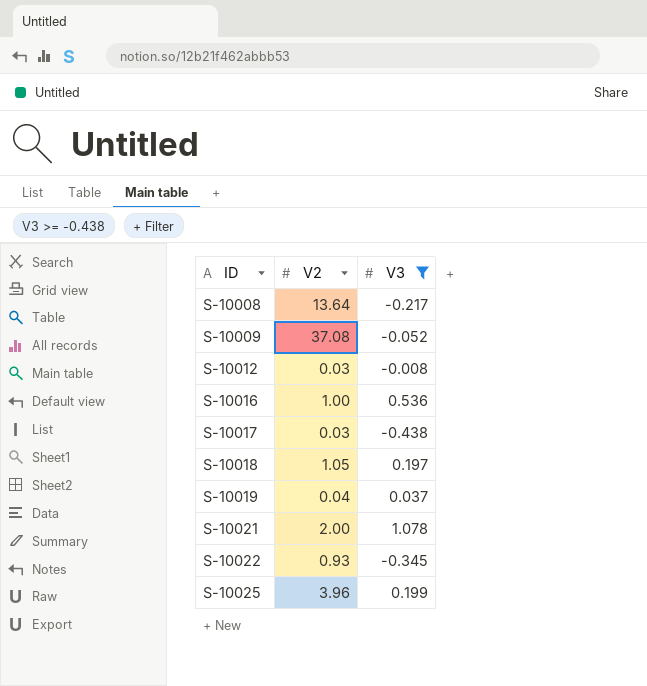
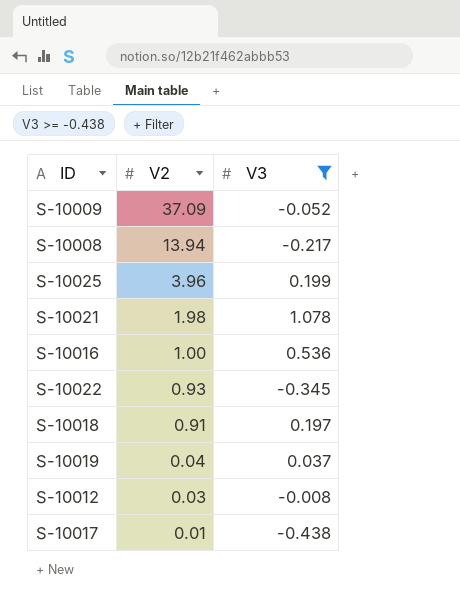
row order: ID ascending -> V2 descending
S-10009 | V2: 37.08 -> 37.09
S-10008 | V2: 13.64 -> 13.94
S-10021 | V2: 2.00 -> 1.98
S-10018 | V2: 1.05 -> 0.91
S-10017 | V2: 0.03 -> 0.01

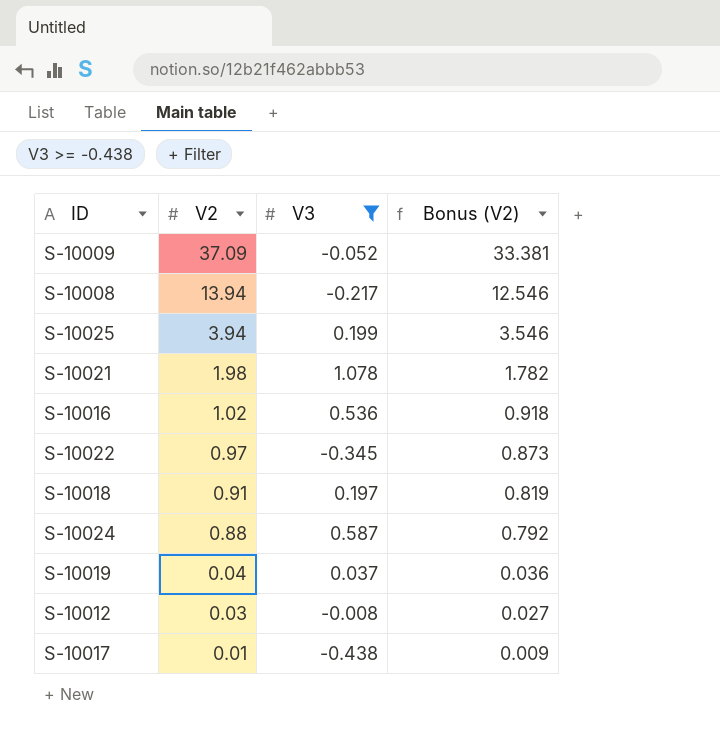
column Bonus (V2) | formula: none -> [V2] * 0.9
S-10025 | V2: 3.96 -> 3.94
S-10016 | V2: 1.00 -> 1.02
S-10022 | V2: 0.93 -> 0.97
row S-10024: none -> 0.88 | 0.587 | 0.792

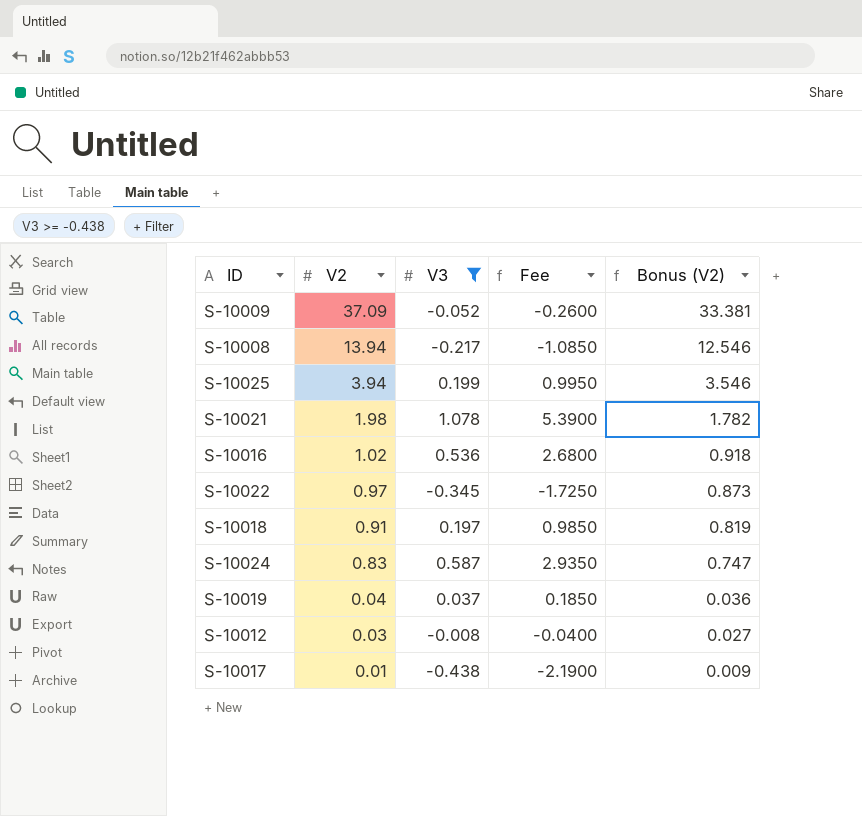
column Fee | formula: none -> [V3] * 5
S-10024 | V2: 0.88 -> 0.83
S-10024 | Bonus (V2): 0.792 -> 0.747

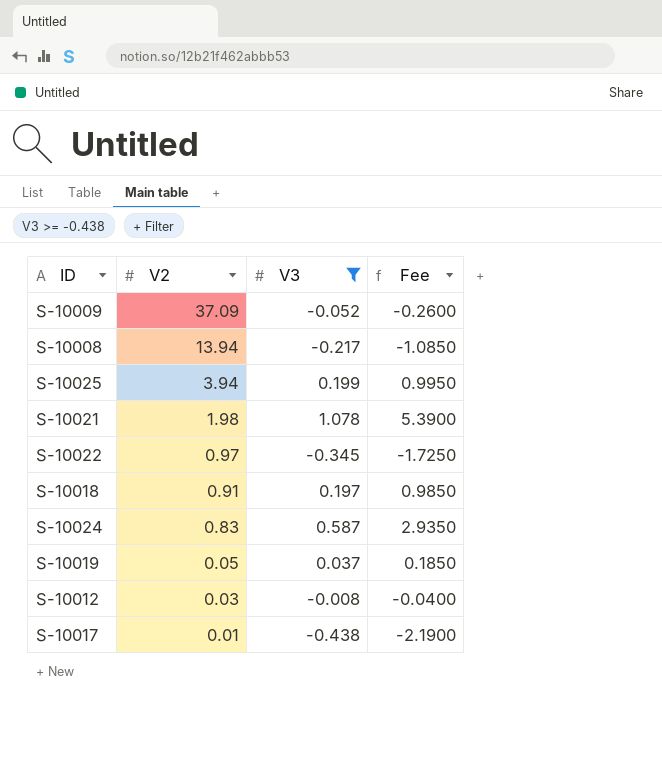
column Bonus (V2) | formula: [V2] * 0.9 -> none
row S-10016: 1.02 | 0.536 | 2.6800 | 0.918 -> none
S-10019 | V2: 0.04 -> 0.05

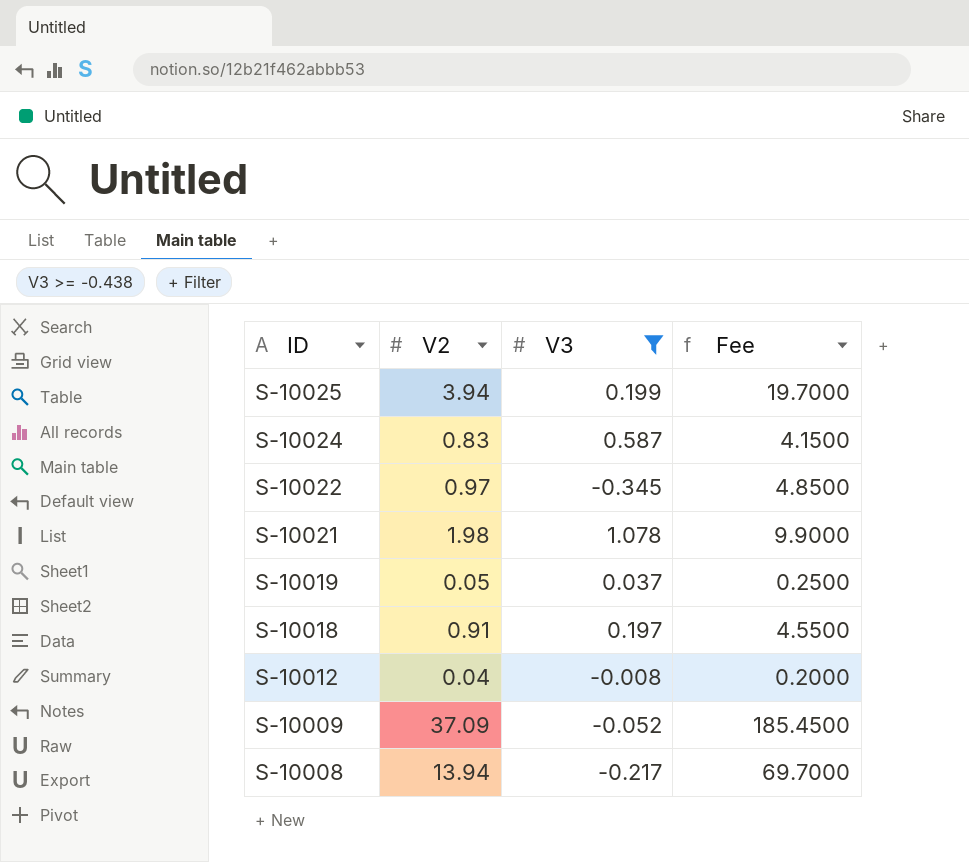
row order: V2 descending -> ID descending
column Fee | formula: [V3] * 5 -> [V2] * 5
row S-10017: 0.01 | -0.438 | -2.1900 -> none
S-10012 | V2: 0.03 -> 0.04

